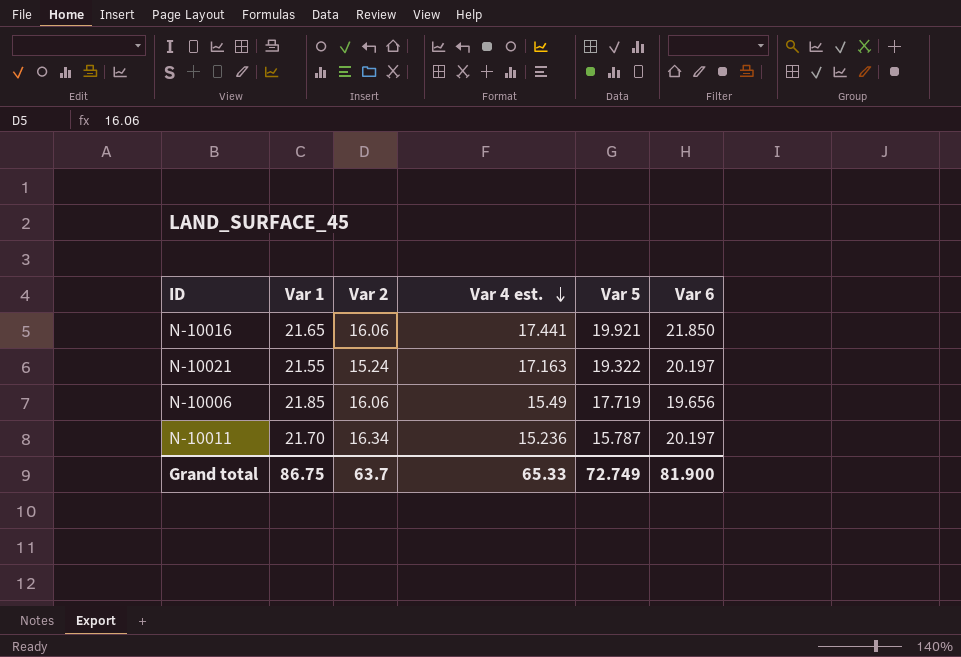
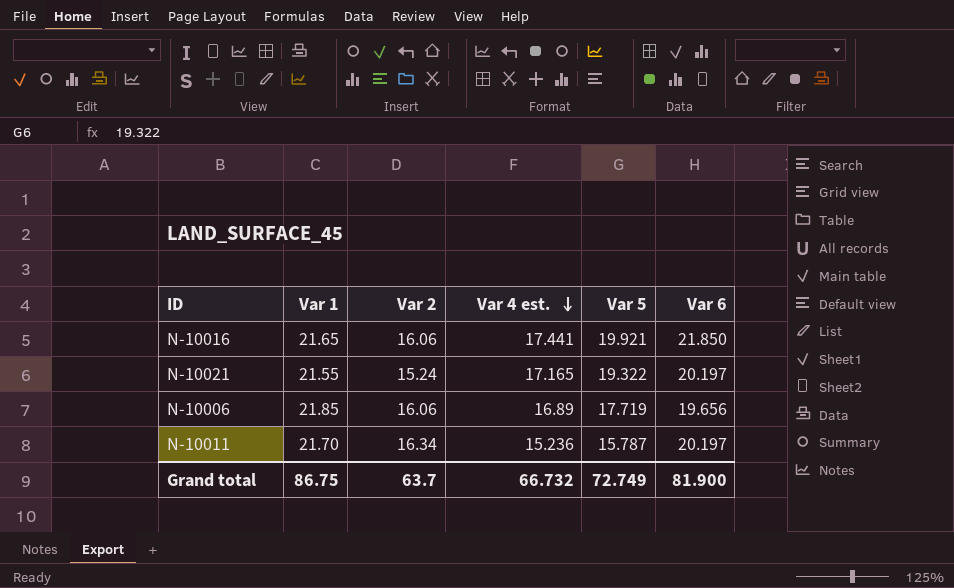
N-10021 | Var 4 est.: 17.163 -> 17.165
N-10006 | Var 4 est.: 15.49 -> 16.89
Grand total | Var 4 est.: 65.33 -> 66.732

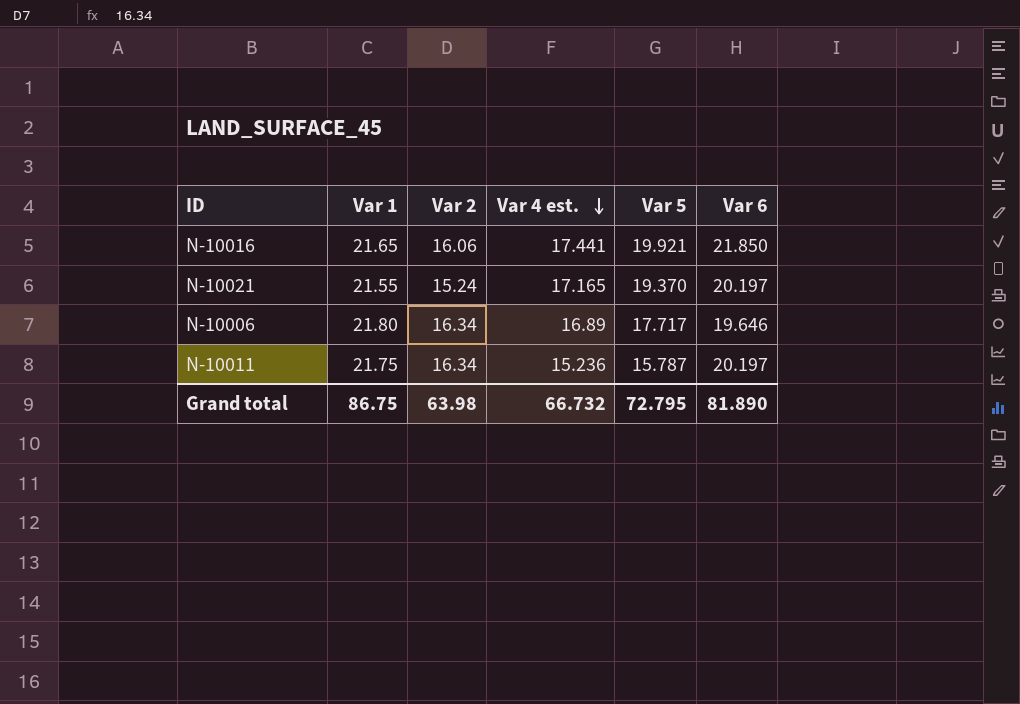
N-10021 | Var 5: 19.322 -> 19.370
N-10006 | Var 1: 21.85 -> 21.80
N-10006 | Var 2: 16.06 -> 16.34
N-10006 | Var 5: 17.719 -> 17.717
N-10006 | Var 6: 19.656 -> 19.646
N-10011 | Var 1: 21.70 -> 21.75
Grand total | Var 2: 63.7 -> 63.98
Grand total | Var 5: 72.749 -> 72.795
Grand total | Var 6: 81.900 -> 81.890

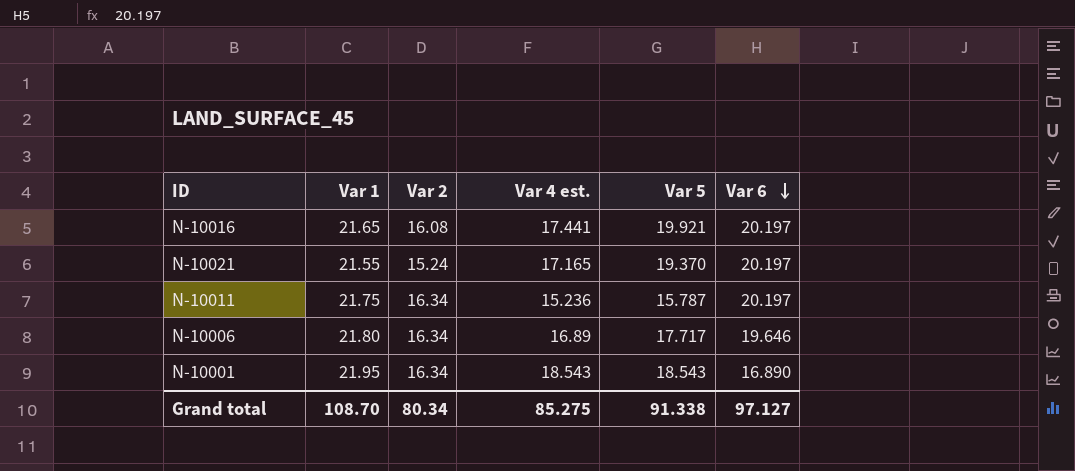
row order: Var 4 est. descending -> Var 6 descending
N-10016 | Var 2: 16.06 -> 16.08
N-10016 | Var 6: 21.850 -> 20.197
row N-10001: none -> 21.95 | 16.34 | 18.543 | 18.543 | 16.890
Grand total | Var 1: 86.75 -> 108.70
Grand total | Var 2: 63.98 -> 80.34
Grand total | Var 4 est.: 66.732 -> 85.275
Grand total | Var 5: 72.795 -> 91.338
Grand total | Var 6: 81.890 -> 97.127

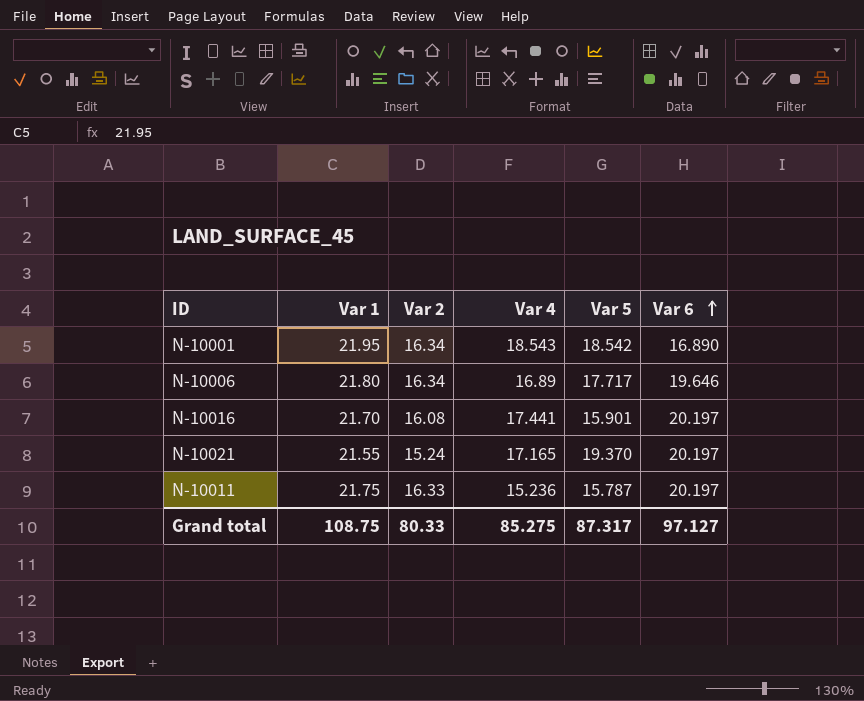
row order: Var 6 descending -> Var 6 ascending
column name: Var 4 est. -> Var 4
N-10001 | Var 5: 18.543 -> 18.542
N-10016 | Var 1: 21.65 -> 21.70
N-10016 | Var 5: 19.921 -> 15.901
N-10011 | Var 2: 16.34 -> 16.33
Grand total | Var 1: 108.70 -> 108.75
Grand total | Var 2: 80.34 -> 80.33
Grand total | Var 5: 91.338 -> 87.317

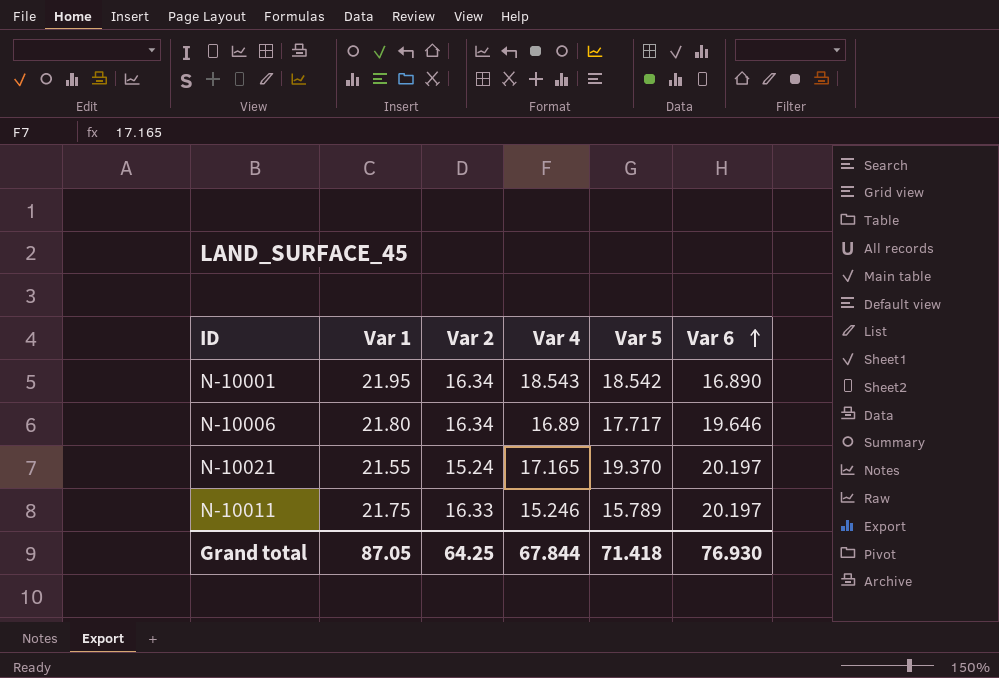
row N-10016: 21.70 | 16.08 | 17.441 | 15.901 | 20.197 -> none
N-10011 | Var 4: 15.236 -> 15.246
N-10011 | Var 5: 15.787 -> 15.789
Grand total | Var 1: 108.75 -> 87.05
Grand total | Var 2: 80.33 -> 64.25
Grand total | Var 4: 85.275 -> 67.844
Grand total | Var 5: 87.317 -> 71.418
Grand total | Var 6: 97.127 -> 76.930

